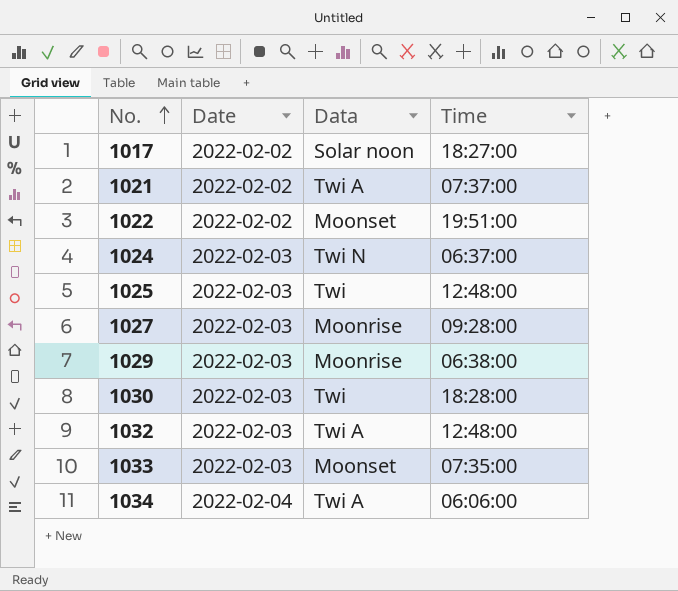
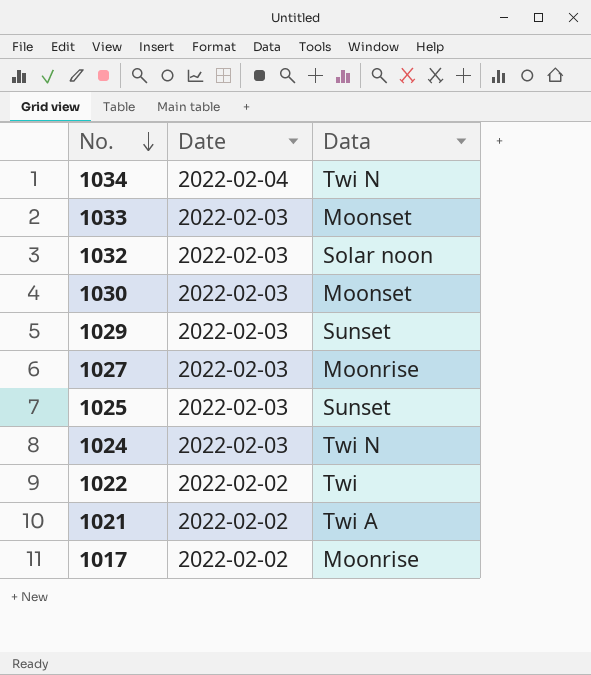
row order: No. ascending -> No. descending
column Time | position: 4 -> none
1034 | Data: Twi A -> Twi N
1032 | Data: Twi A -> Solar noon
1030 | Data: Twi -> Moonset
1029 | Data: Moonrise -> Sunset
1025 | Data: Twi -> Sunset
1022 | Data: Moonset -> Twi
1017 | Data: Solar noon -> Moonrise

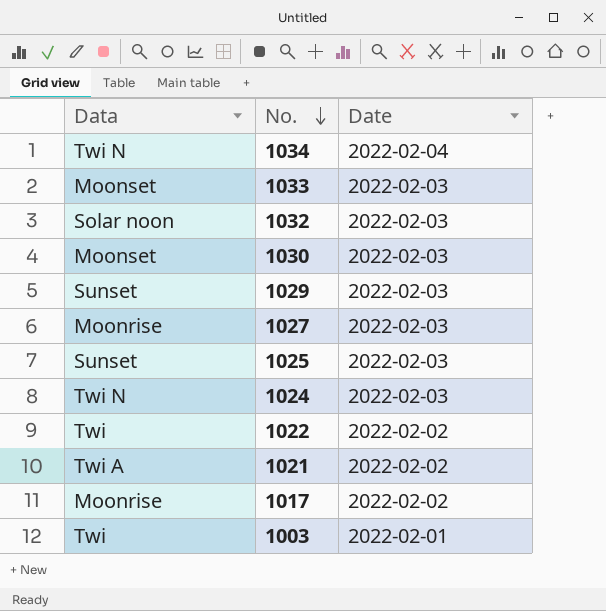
column Data | position: 3 -> 1
row 1003: none -> Twi | 2022-02-01

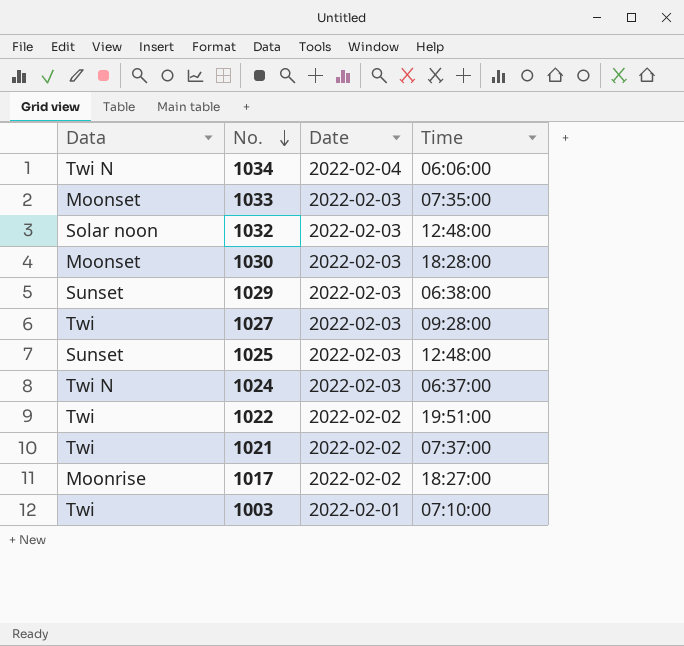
column Time | position: none -> 4
1027 | Data: Moonrise -> Twi
1021 | Data: Twi A -> Twi

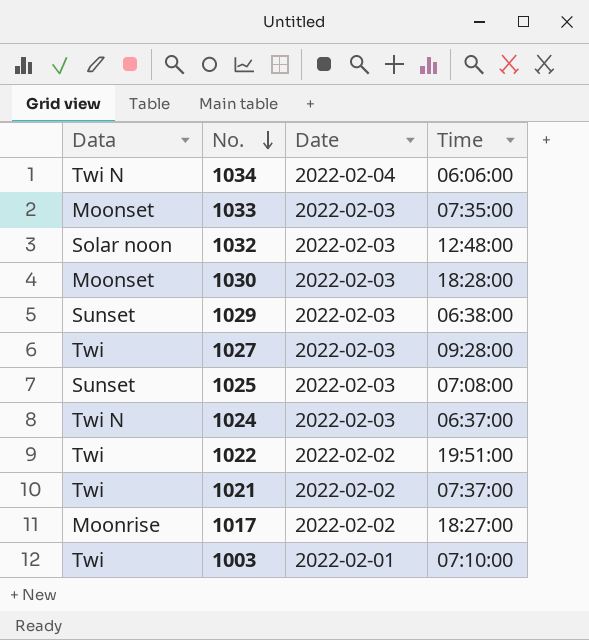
1025 | Time: 12:48:00 -> 07:08:00

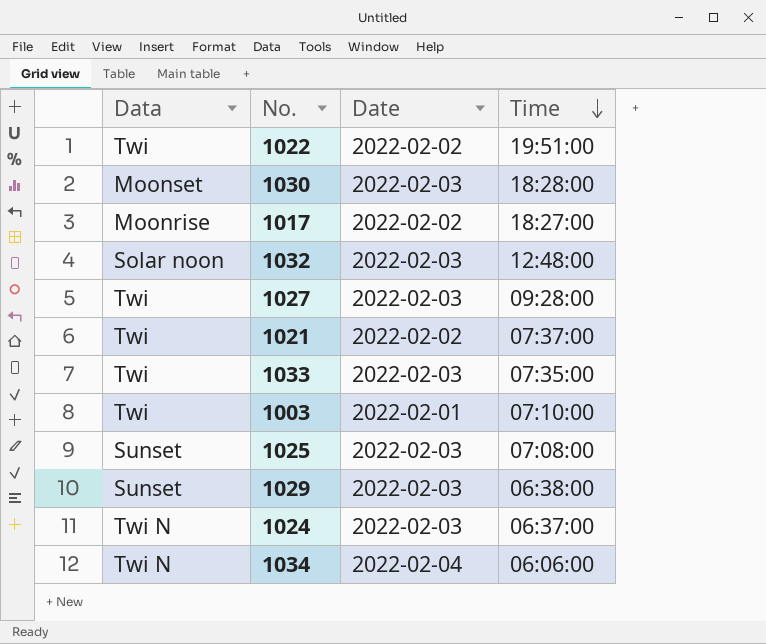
row order: No. descending -> Time descending
1033 | Data: Moonset -> Twi

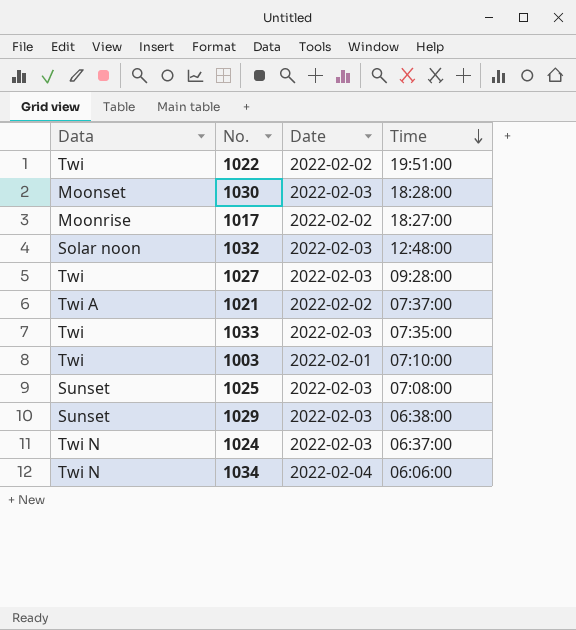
1021 | Data: Twi -> Twi A

